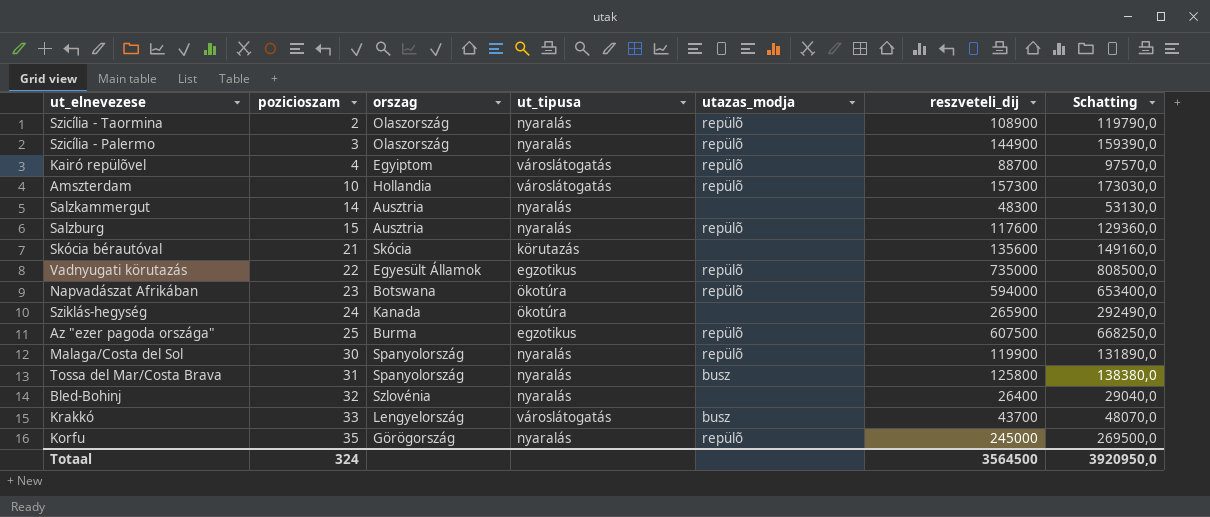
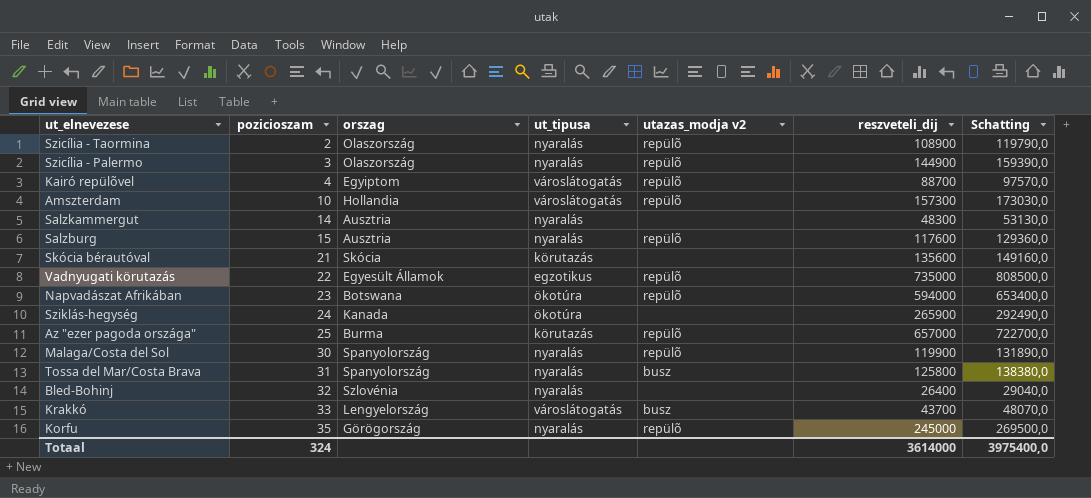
column name: utazas_modja -> utazas_modja v2
Az "ezer pagoda országa" | ut_tipusa: egzotikus -> körutazás
Az "ezer pagoda országa" | reszveteli_dij: 607500 -> 657000
Az "ezer pagoda országa" | Schatting: 668250,0 -> 722700,0
Totaal | reszveteli_dij: 3564500 -> 3614000
Totaal | Schatting: 3920950,0 -> 3975400,0

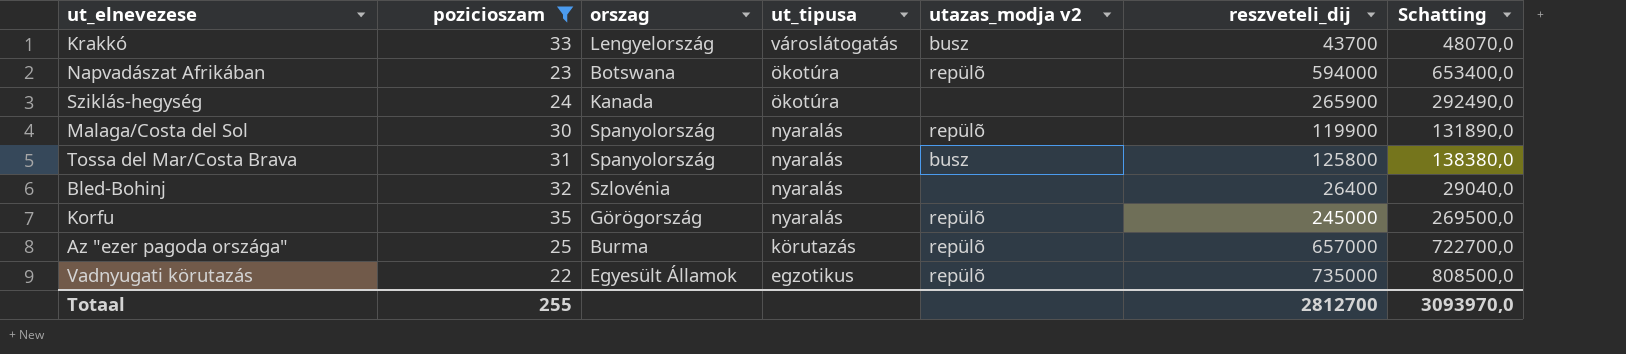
filter: none -> pozicioszam >= 22
row order: pozicioszam ascending -> ut_tipusa descending
Totaal | pozicioszam: 324 -> 255
Totaal | reszveteli_dij: 3614000 -> 2812700
Totaal | Schatting: 3975400,0 -> 3093970,0

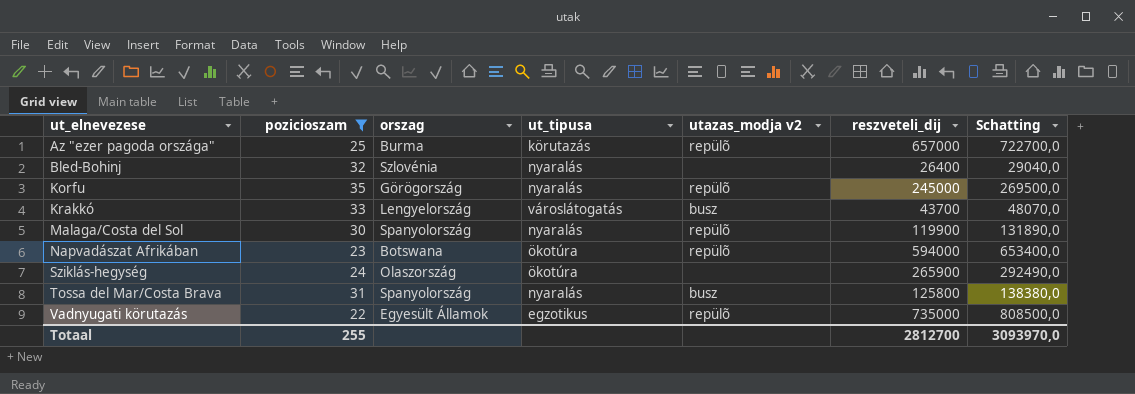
row order: ut_tipusa descending -> ut_elnevezese ascending
Sziklás-hegység | orszag: Kanada -> Olaszország

